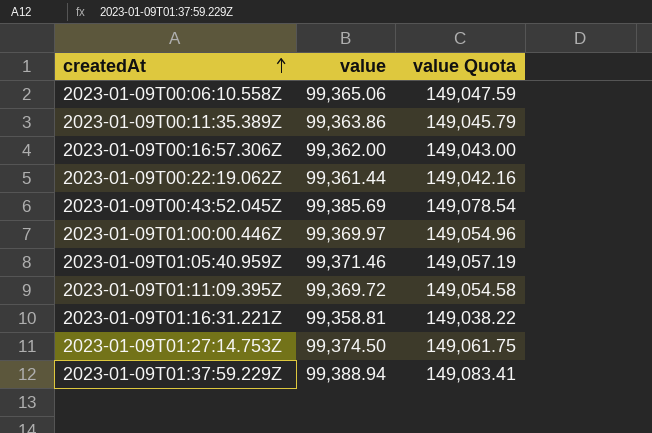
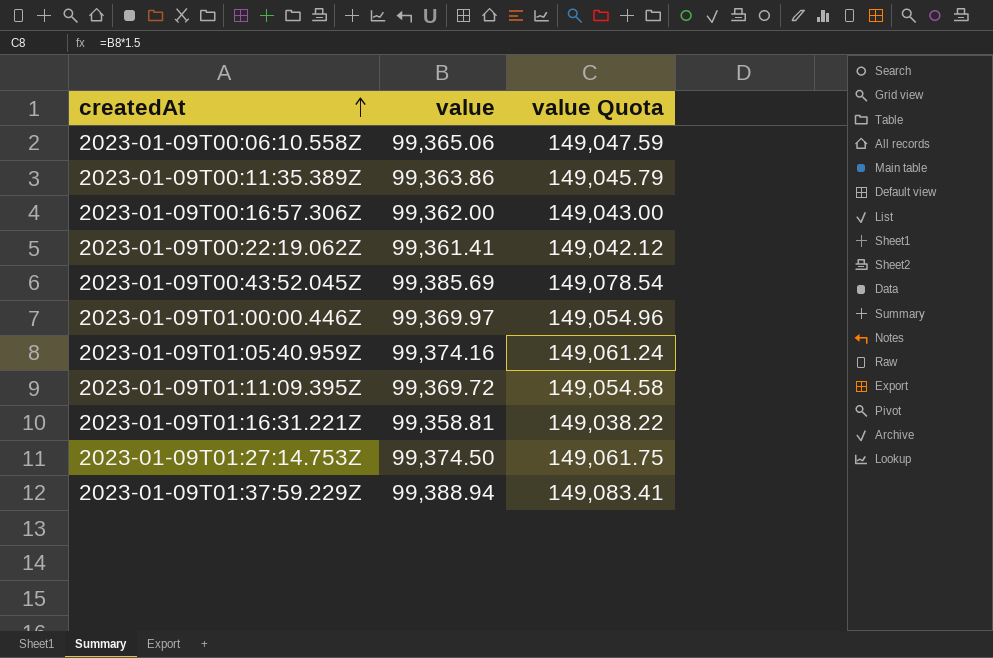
2023-01-09T00:22:19.062Z | value: 99,361.44 -> 99,361.41
2023-01-09T00:22:19.062Z | value Quota: 149,042.16 -> 149,042.12
2023-01-09T01:05:40.959Z | value: 99,371.46 -> 99,374.16
2023-01-09T01:05:40.959Z | value Quota: 149,057.19 -> 149,061.24

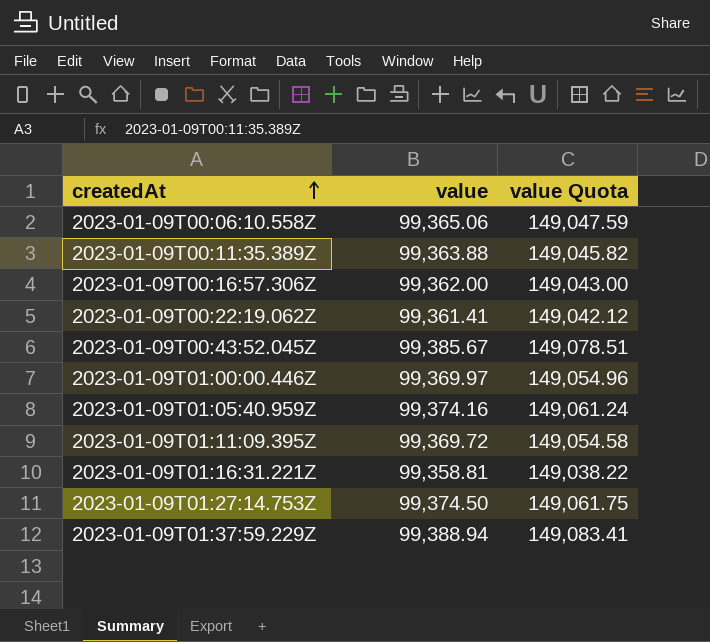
2023-01-09T00:11:35.389Z | value: 99,363.86 -> 99,363.88
2023-01-09T00:11:35.389Z | value Quota: 149,045.79 -> 149,045.82
2023-01-09T00:43:52.045Z | value: 99,385.69 -> 99,385.67
2023-01-09T00:43:52.045Z | value Quota: 149,078.54 -> 149,078.51

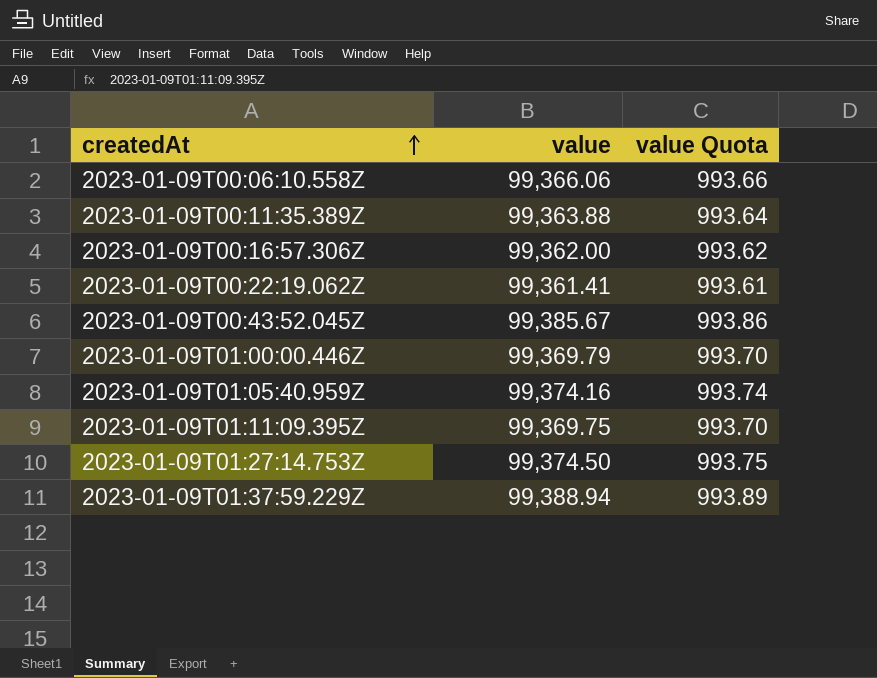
column value Quota | formula: [value] * 1.5 -> [value] * 0.01
row 2023-01-09T01:16:31.221Z: 99,358.81 | 149,038.22 -> none
2023-01-09T00:06:10.558Z | value: 99,365.06 -> 99,366.06
2023-01-09T01:00:00.446Z | value: 99,369.97 -> 99,369.79
2023-01-09T01:11:09.395Z | value: 99,369.72 -> 99,369.75

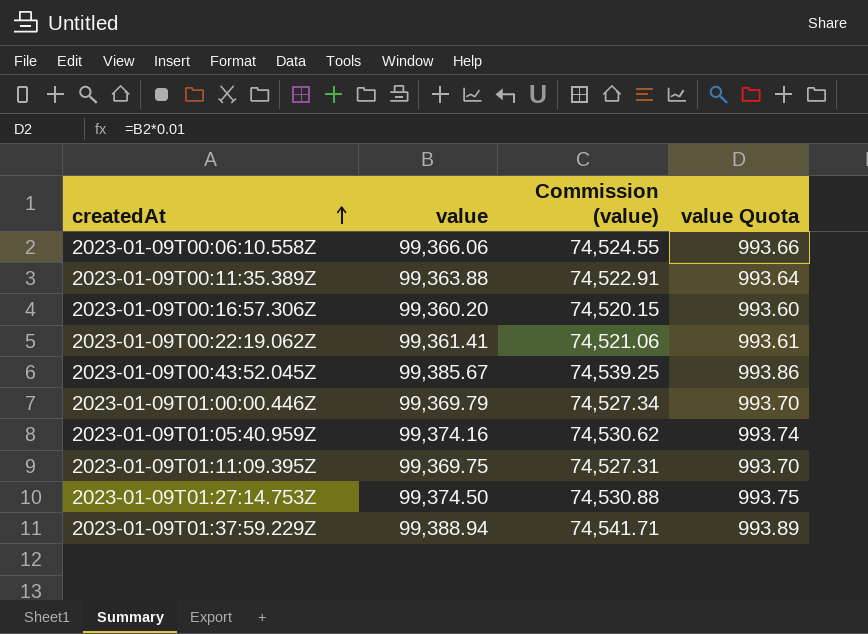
column Commission (value) | formula: none -> [value] * 0.75
2023-01-09T00:16:57.306Z | value: 99,362.00 -> 99,360.20
2023-01-09T00:16:57.306Z | value Quota: 993.62 -> 993.60

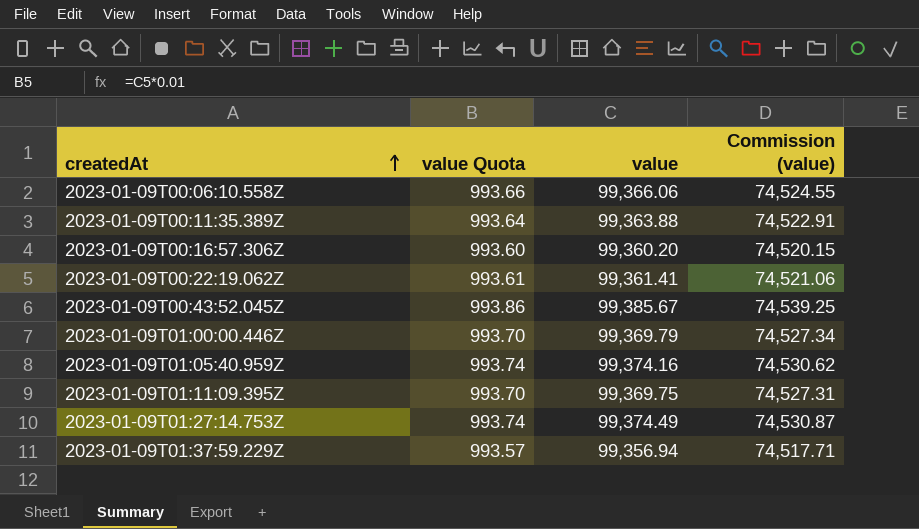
column value Quota | position: 4 -> 2
2023-01-09T01:27:14.753Z | value Quota: 993.75 -> 993.74
2023-01-09T01:27:14.753Z | value: 99,374.50 -> 99,374.49
2023-01-09T01:27:14.753Z | Commission (value): 74,530.88 -> 74,530.87
2023-01-09T01:37:59.229Z | value Quota: 993.89 -> 993.57
2023-01-09T01:37:59.229Z | value: 99,388.94 -> 99,356.94
2023-01-09T01:37:59.229Z | Commission (value): 74,541.71 -> 74,517.71

